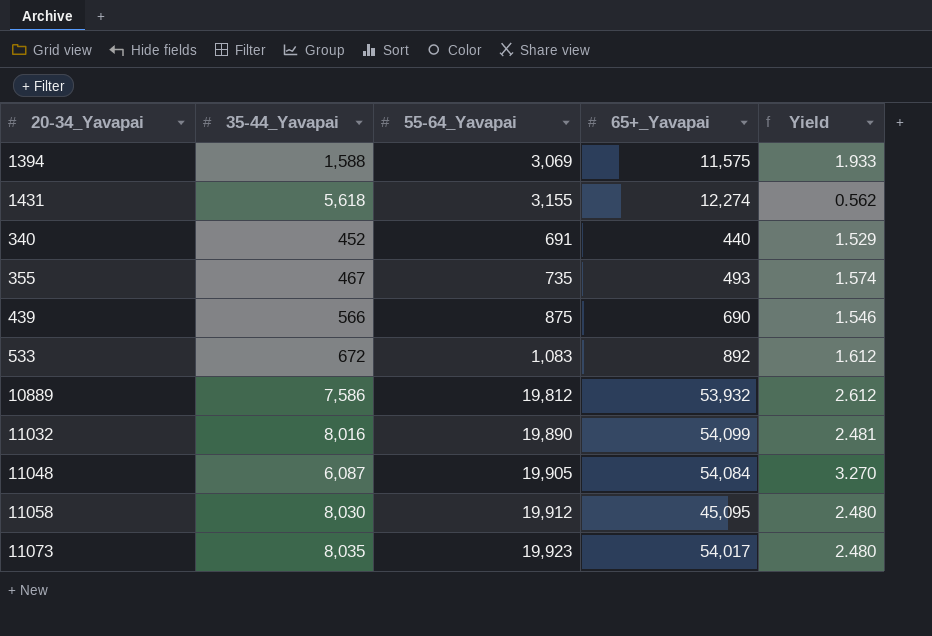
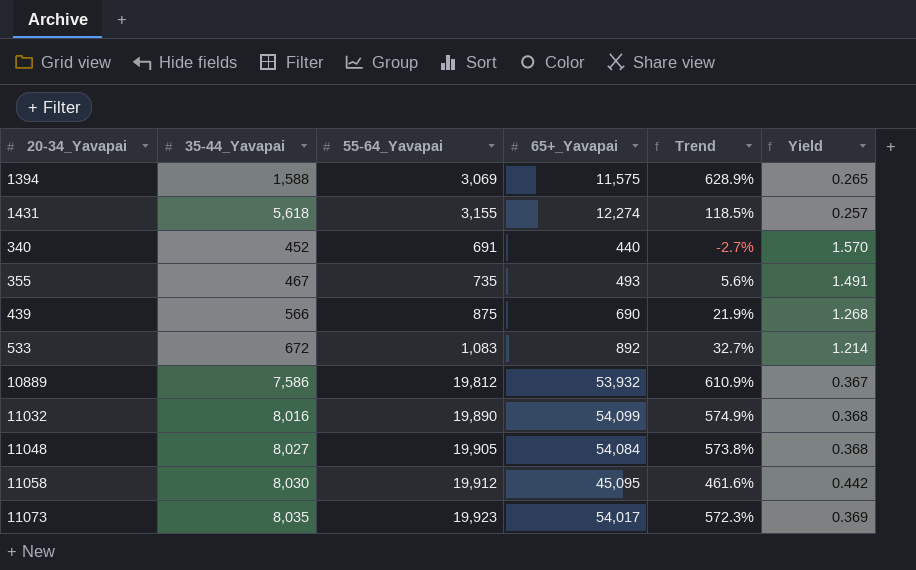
column Trend | formula: none -> ([65+_Yavapai] - [35-44_Yavapai]) / [35-44_Yavapai]
column Yield | formula: [55-64_Yavapai] / [35-44_Yavapai] -> [55-64_Yavapai] / [65+_Yavapai]
11048 | 35-44_Yavapai: 6,087 -> 8,027

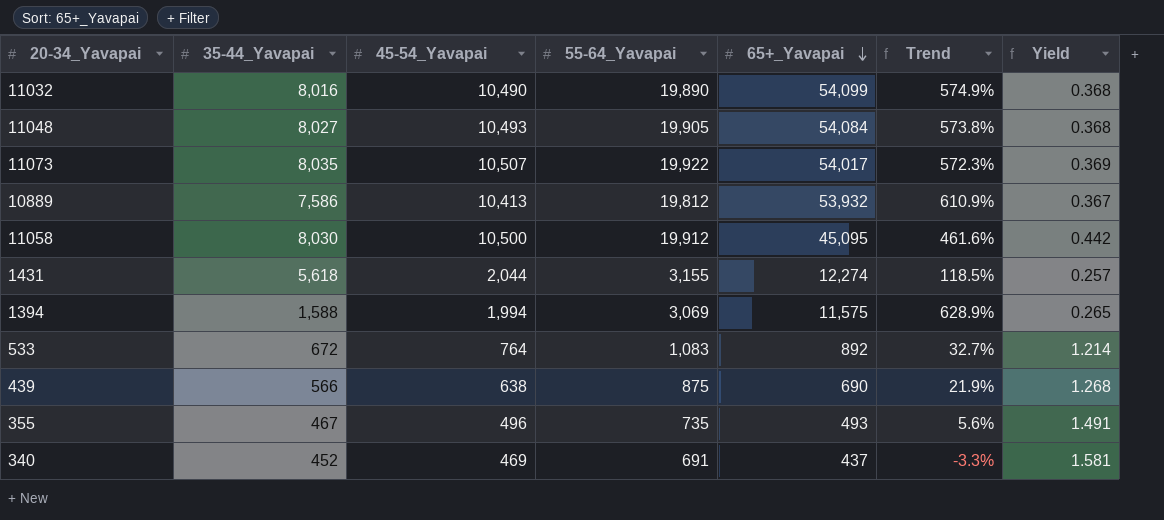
row order: none -> 65+_Yavapai descending
column 45-54_Yavapai | position: none -> 3
11073 | 55-64_Yavapai: 19,923 -> 19,922
340 | 65+_Yavapai: 440 -> 437
340 | Trend: -2.7% -> -3.3%
340 | Yield: 1.570 -> 1.581

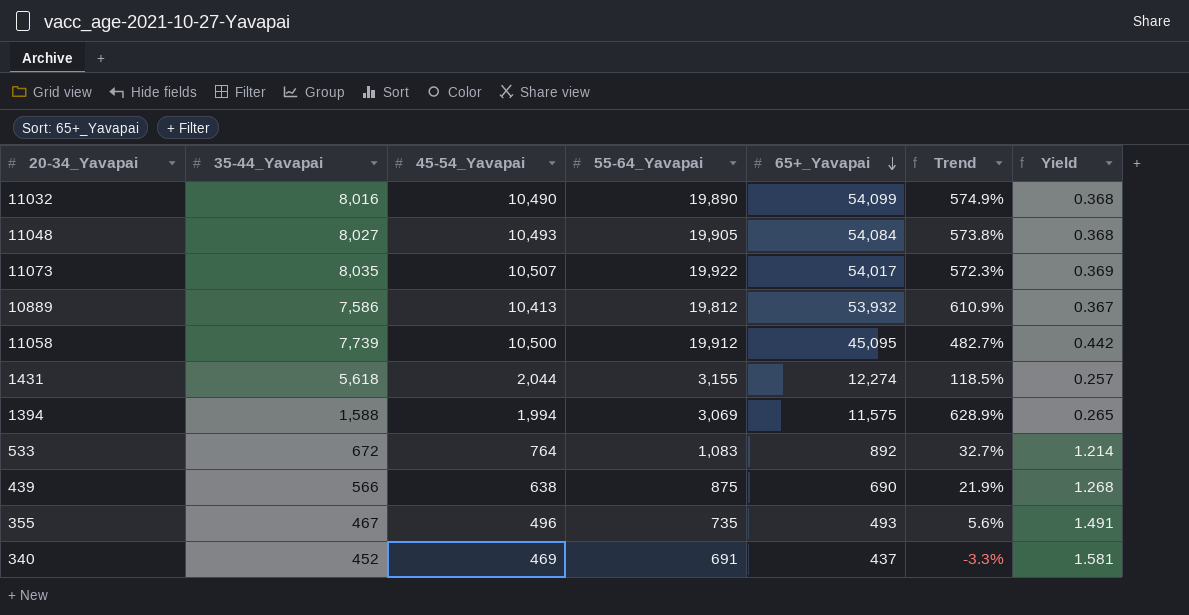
11058 | 35-44_Yavapai: 8,030 -> 7,739
11058 | Trend: 461.6% -> 482.7%

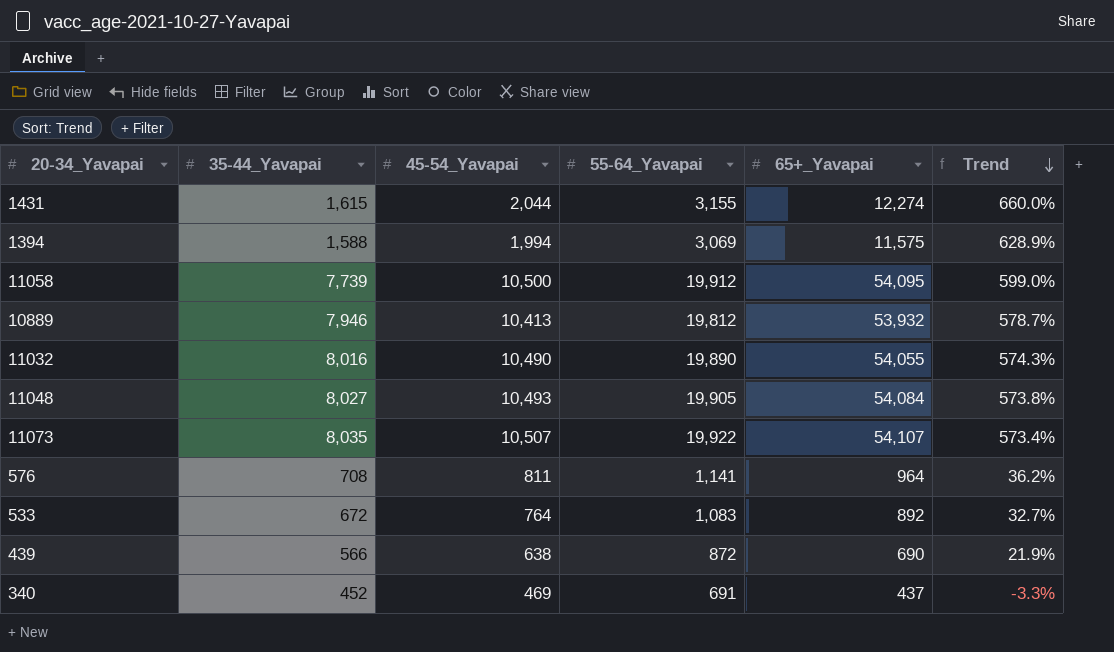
row order: 65+_Yavapai descending -> Trend descending
column Yield | formula: [55-64_Yavapai] / [65+_Yavapai] -> none
row 355: 467 | 496 | 735 | 493 | 5.6% | 1.491 -> none
1431 | 35-44_Yavapai: 5,618 -> 1,615
1431 | Trend: 118.5% -> 660.0%
11058 | 65+_Yavapai: 45,095 -> 54,095
11058 | Trend: 482.7% -> 599.0%
10889 | 35-44_Yavapai: 7,586 -> 7,946
10889 | Trend: 610.9% -> 578.7%
11032 | 65+_Yavapai: 54,099 -> 54,055
11032 | Trend: 574.9% -> 574.3%
11073 | 65+_Yavapai: 54,017 -> 54,107
11073 | Trend: 572.3% -> 573.4%
row 576: none -> 708 | 811 | 1,141 | 964 | 36.2%
439 | 55-64_Yavapai: 875 -> 872

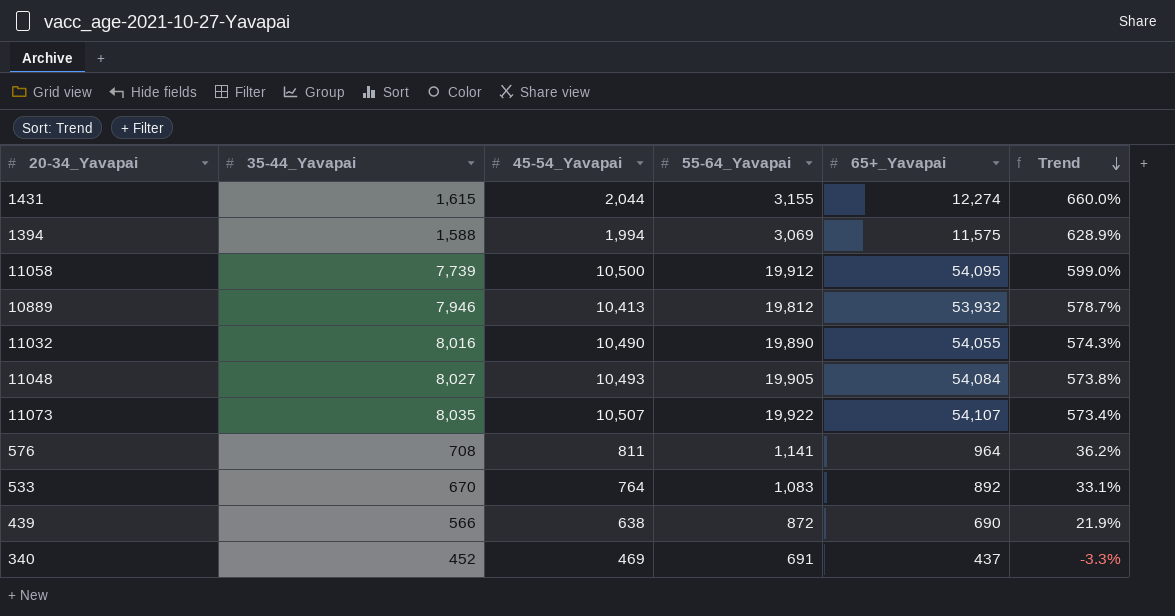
533 | 35-44_Yavapai: 672 -> 670
533 | Trend: 32.7% -> 33.1%

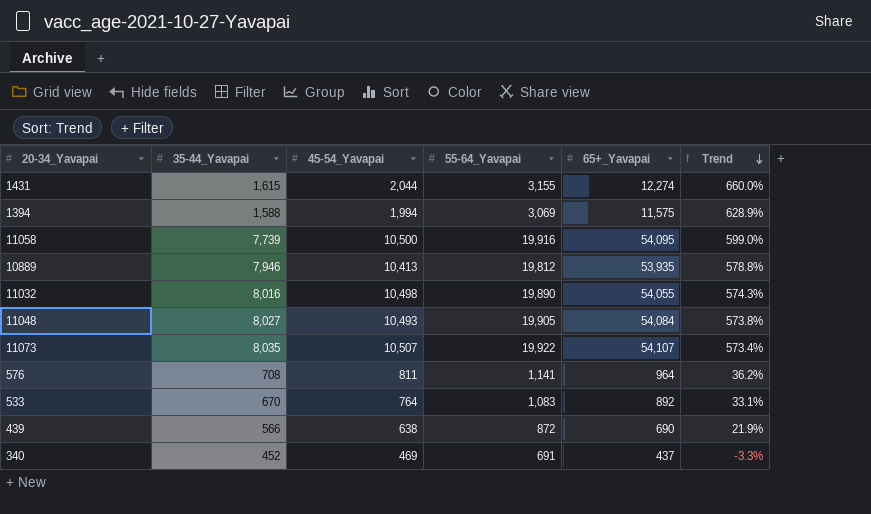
11058 | 55-64_Yavapai: 19,912 -> 19,916
10889 | 65+_Yavapai: 53,932 -> 53,935
10889 | Trend: 578.7% -> 578.8%
11032 | 45-54_Yavapai: 10,490 -> 10,498

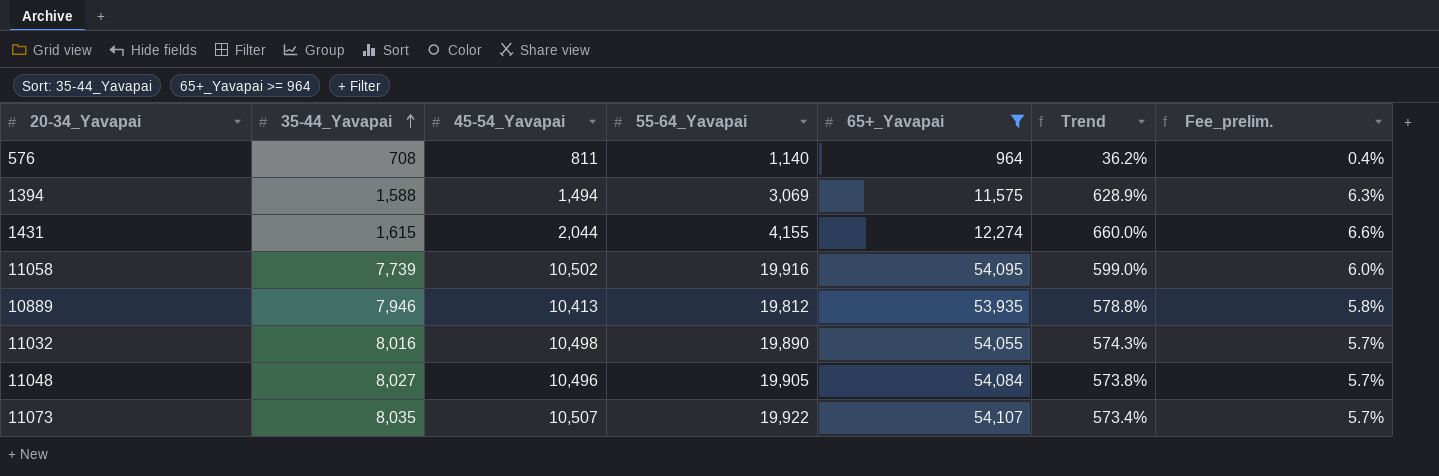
filter: none -> 65+_Yavapai >= 964
row order: Trend descending -> 35-44_Yavapai ascending
column Fee_prelim. | formula: none -> [Trend] * 0.01
576 | 55-64_Yavapai: 1,141 -> 1,140
1394 | 45-54_Yavapai: 1,994 -> 1,494
1431 | 55-64_Yavapai: 3,155 -> 4,155
11058 | 45-54_Yavapai: 10,500 -> 10,502
11048 | 45-54_Yavapai: 10,493 -> 10,496

